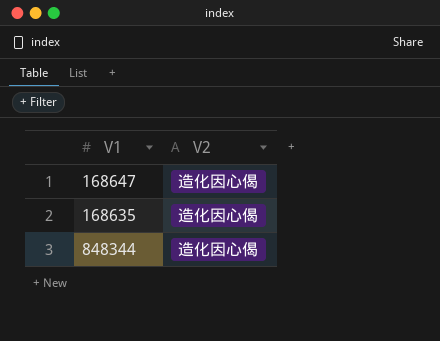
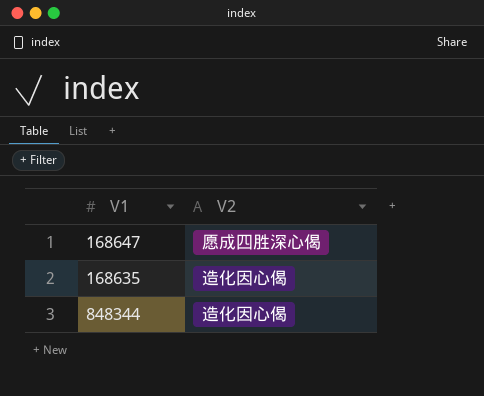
168647 | V2: 造化因心偈 -> 愿成四胜深心偈

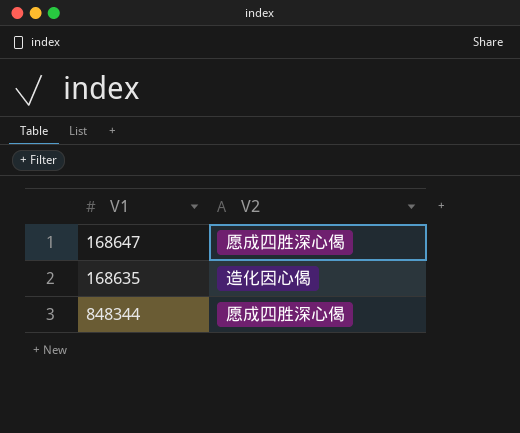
848344 | V2: 造化因心偈 -> 愿成四胜深心偈

